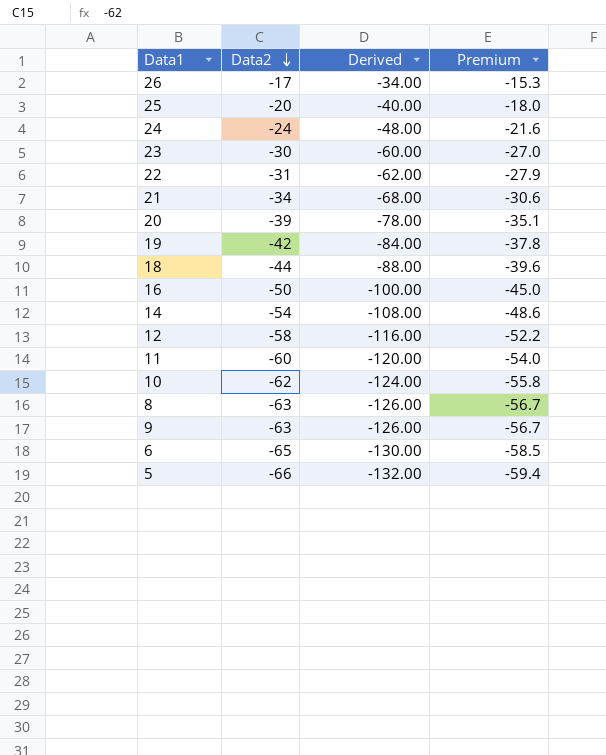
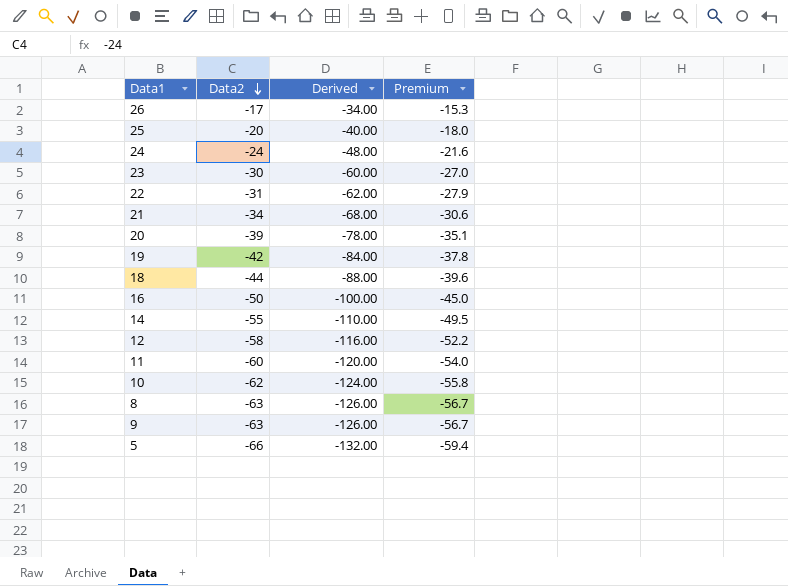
row 6: -65 | -130.00 | -58.5 -> none
14 | Data2: -54 -> -55
14 | Derived: -108.00 -> -110.00
14 | Premium: -48.6 -> -49.5

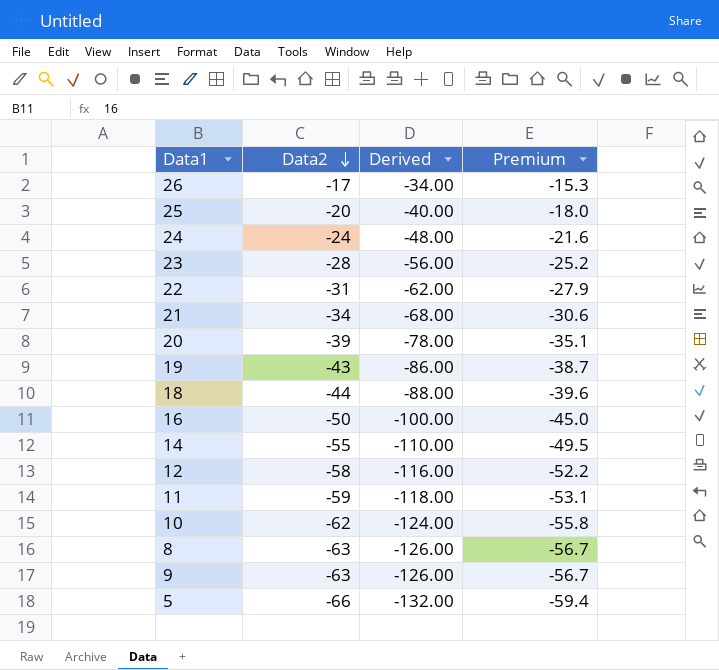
23 | Data2: -30 -> -28
23 | Derived: -60.00 -> -56.00
23 | Premium: -27.0 -> -25.2
19 | Data2: -42 -> -43
19 | Derived: -84.00 -> -86.00
19 | Premium: -37.8 -> -38.7
11 | Data2: -60 -> -59
11 | Derived: -120.00 -> -118.00
11 | Premium: -54.0 -> -53.1

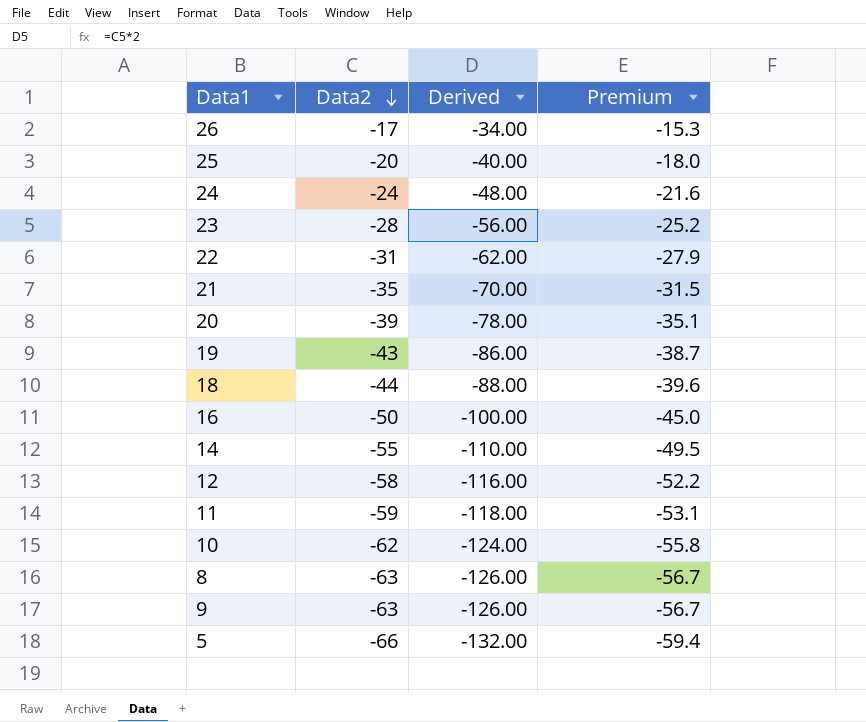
21 | Data2: -34 -> -35
21 | Derived: -68.00 -> -70.00
21 | Premium: -30.6 -> -31.5

